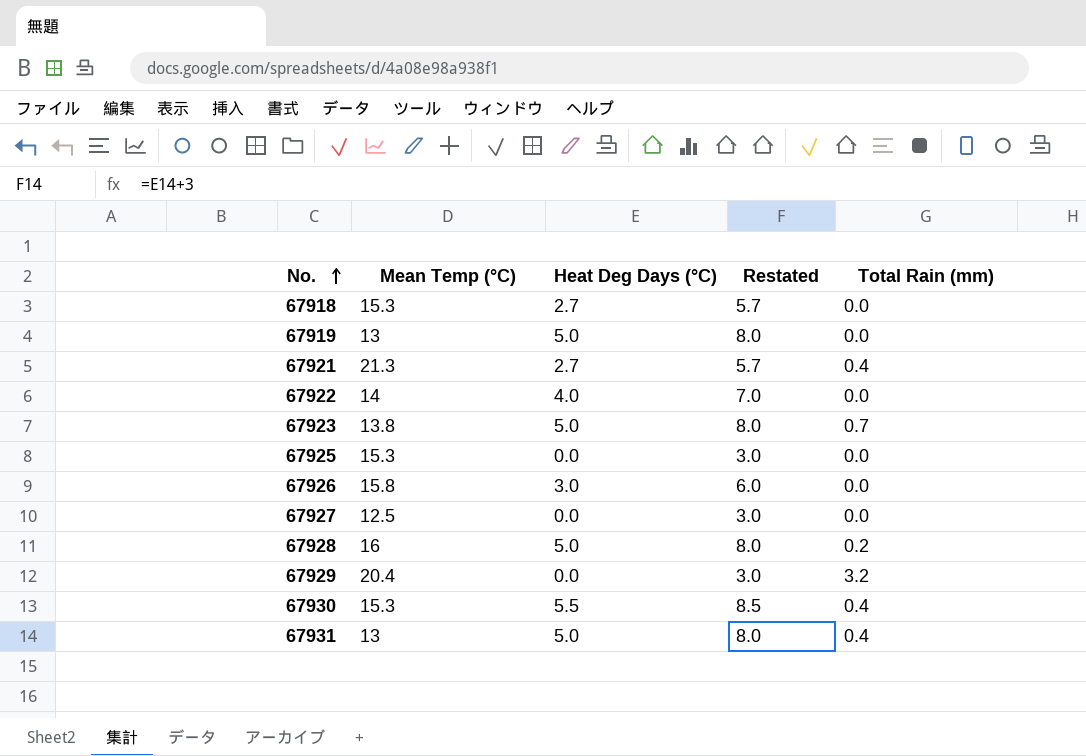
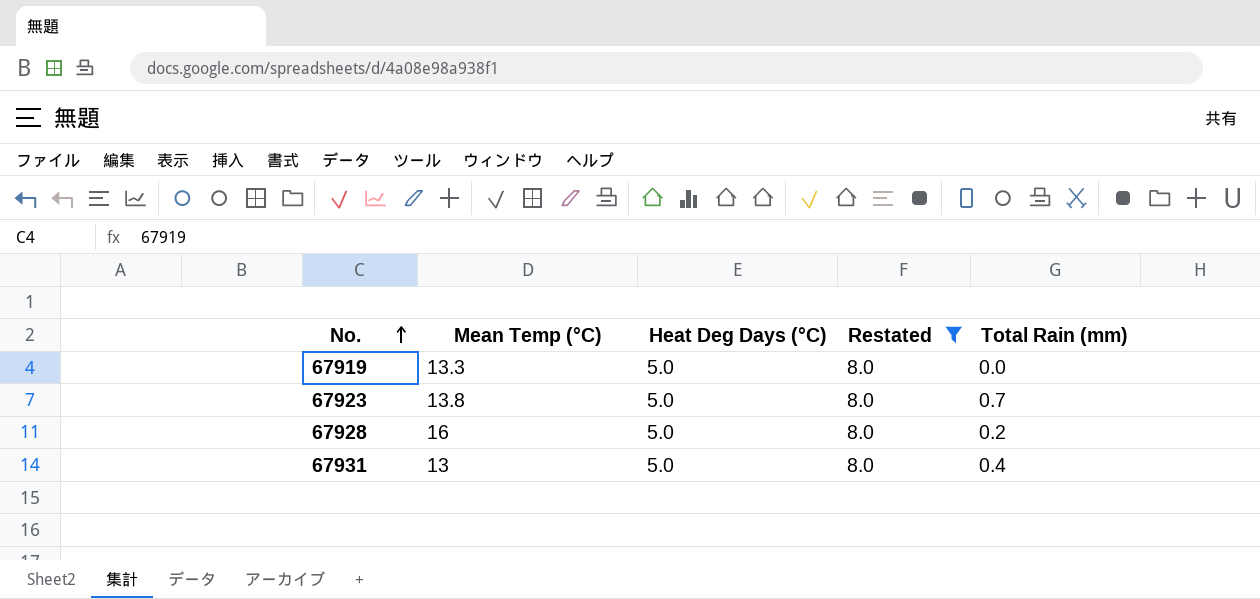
filter: none -> Restated = 8.0
67919 | Mean Temp (°C): 13 -> 13.3

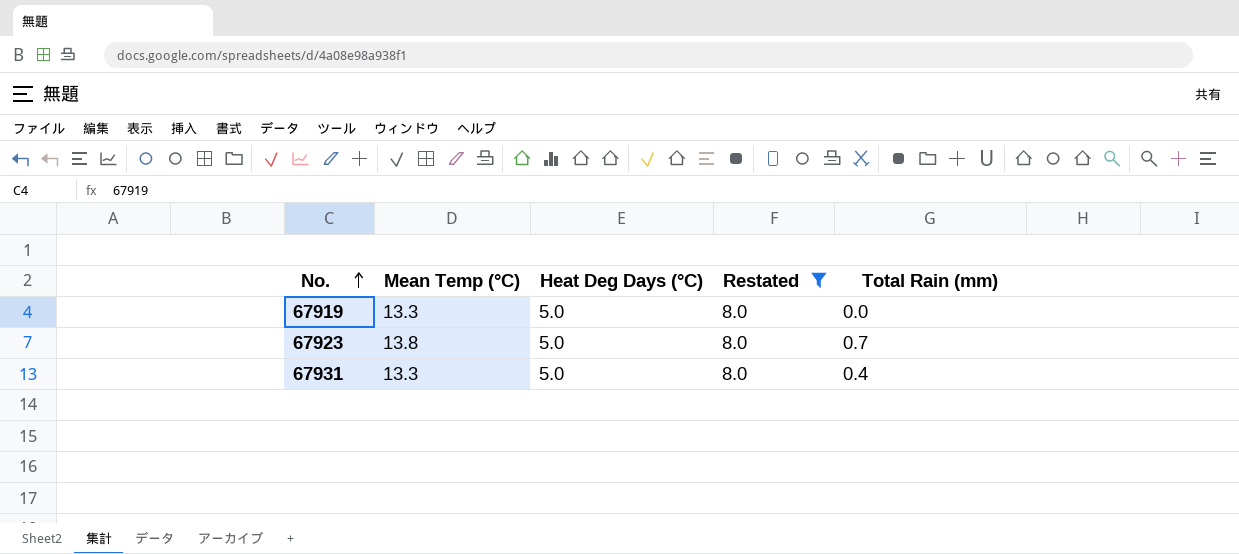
row 67928: 16 | 5.0 | 8.0 | 0.2 -> none
67931 | Mean Temp (°C): 13 -> 13.3

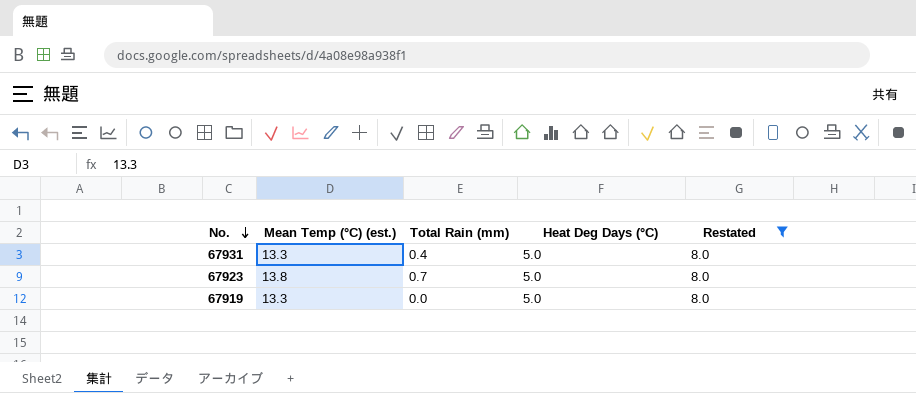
row order: No. ascending -> No. descending
column name: Mean Temp (°C) -> Mean Temp (°C) (est.)
column Total Rain (mm) | position: 5 -> 3

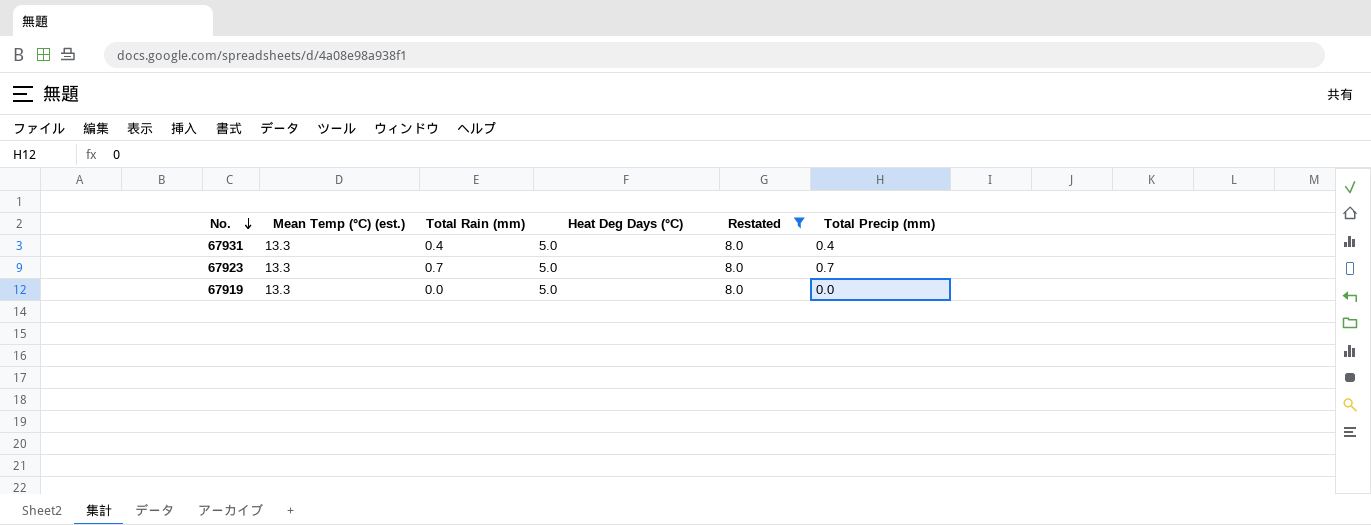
column Total Precip (mm) | position: none -> 6
67923 | Mean Temp (°C) (est.): 13.8 -> 13.3

